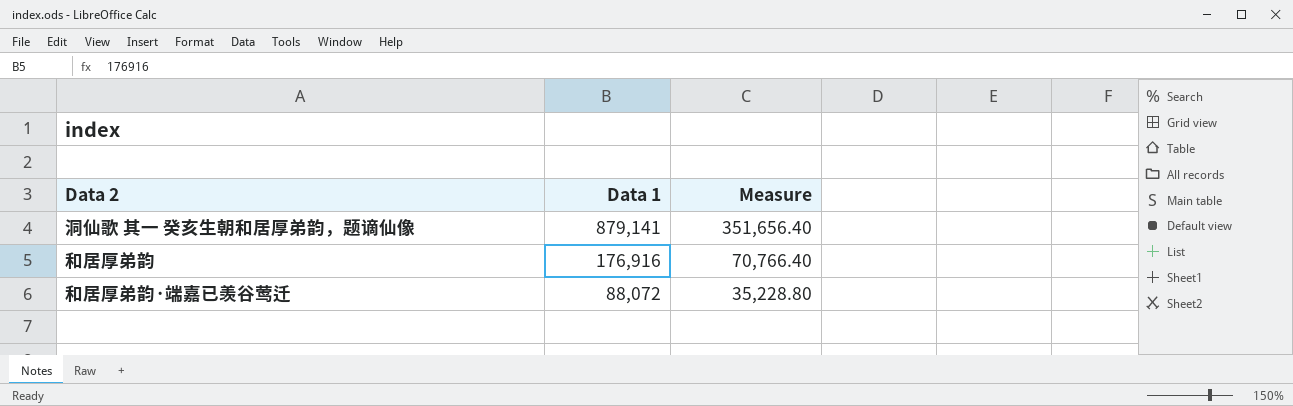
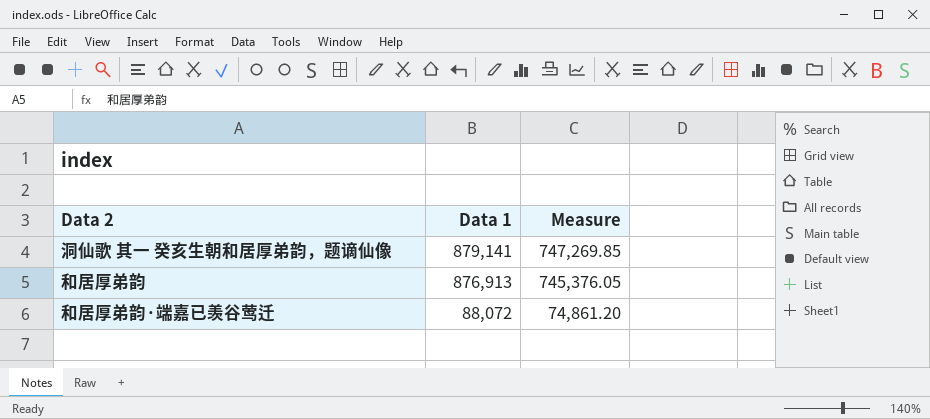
column Measure | formula: [Data 1] * 0.4 -> [Data 1] * 0.85
和居厚弟韵 | Data 1: 176,916 -> 876,913

